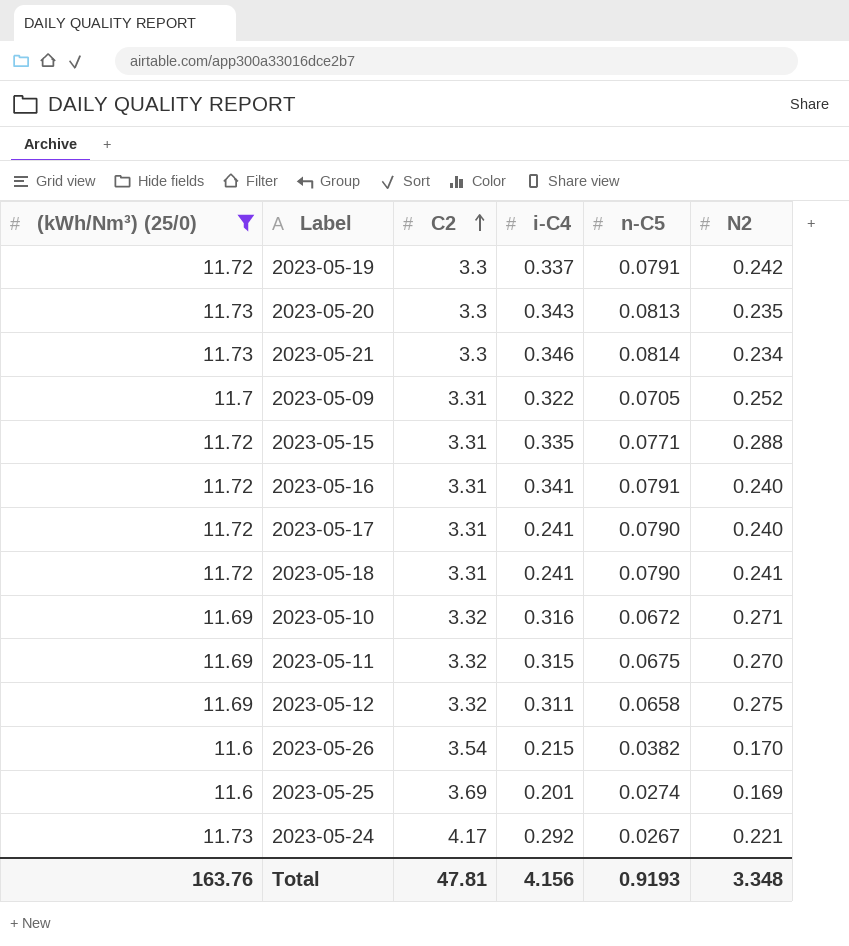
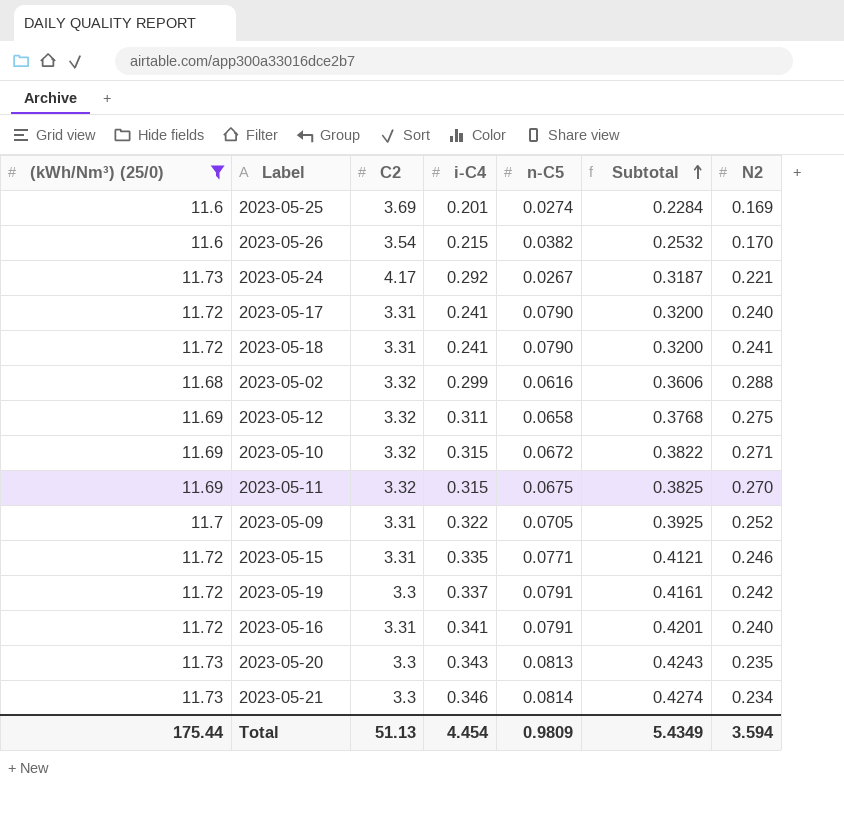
row order: C2 ascending -> Subtotal ascending
column Subtotal | formula: none -> [i-C4] + [n-C5]
row 2023-05-02: none -> 11.68 | 3.32 | 0.299 | 0.0616 | 0.3606 | 0.288
2023-05-10 | i-C4: 0.316 -> 0.315
2023-05-15 | N2: 0.288 -> 0.246
Total | (kWh/Nm³) (25/0): 163.76 -> 175.44
Total | C2: 47.81 -> 51.13
Total | i-C4: 4.156 -> 4.454
Total | n-C5: 0.9193 -> 0.9809
Total | N2: 3.348 -> 3.594

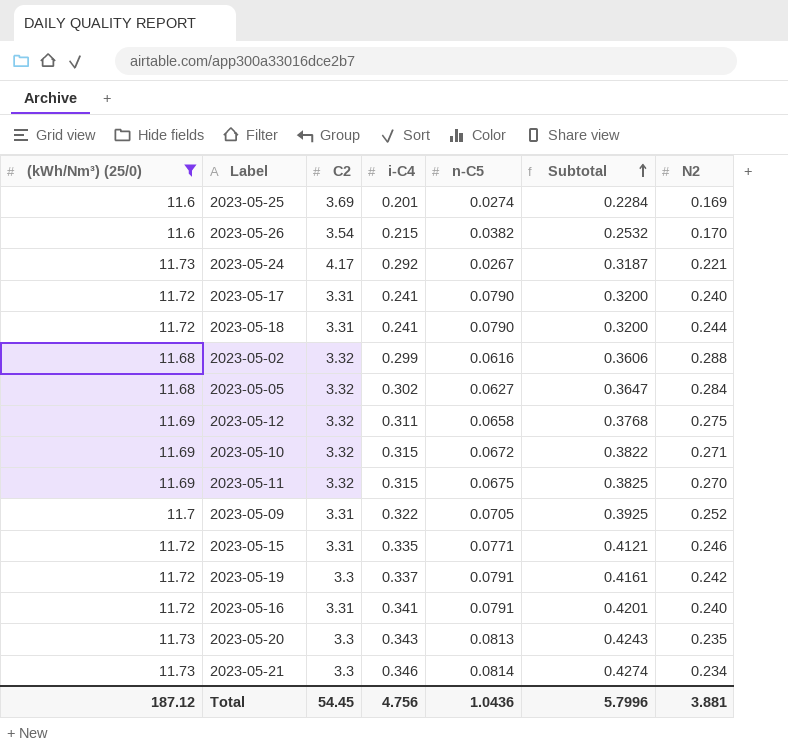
2023-05-18 | N2: 0.241 -> 0.244
row 2023-05-05: none -> 11.68 | 3.32 | 0.302 | 0.0627 | 0.3647 | 0.284
Total | (kWh/Nm³) (25/0): 175.44 -> 187.12
Total | C2: 51.13 -> 54.45
Total | i-C4: 4.454 -> 4.756
Total | n-C5: 0.9809 -> 1.0436
Total | Subtotal: 5.4349 -> 5.7996
Total | N2: 3.594 -> 3.881

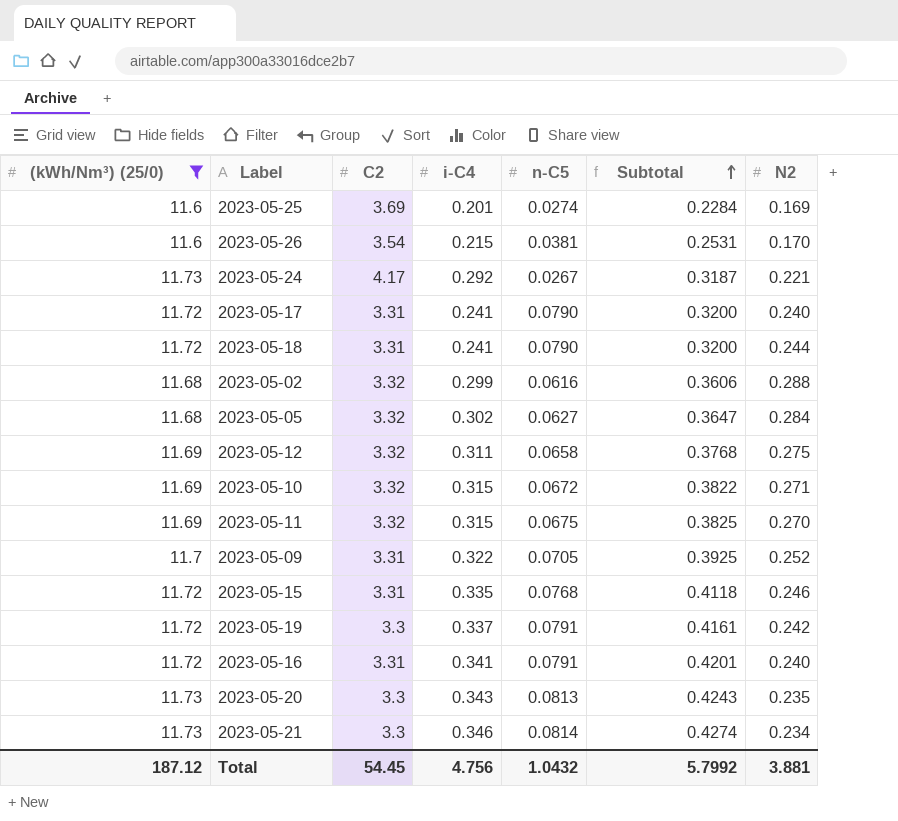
2023-05-26 | n-C5: 0.0382 -> 0.0381
2023-05-26 | Subtotal: 0.2532 -> 0.2531
2023-05-15 | n-C5: 0.0771 -> 0.0768
2023-05-15 | Subtotal: 0.4121 -> 0.4118
Total | n-C5: 1.0436 -> 1.0432
Total | Subtotal: 5.7996 -> 5.7992

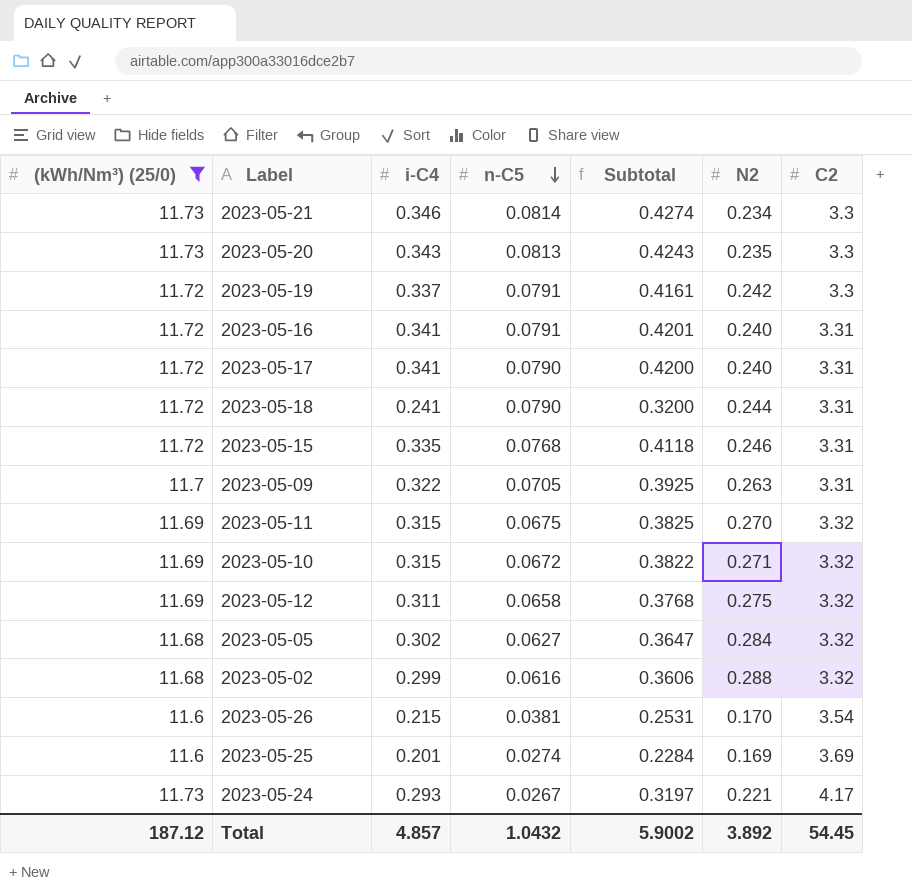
row order: Subtotal ascending -> n-C5 descending
column C2 | position: 3 -> 7
2023-05-17 | i-C4: 0.241 -> 0.341
2023-05-17 | Subtotal: 0.3200 -> 0.4200
2023-05-09 | N2: 0.252 -> 0.263
2023-05-24 | i-C4: 0.292 -> 0.293
2023-05-24 | Subtotal: 0.3187 -> 0.3197
Total | i-C4: 4.756 -> 4.857
Total | Subtotal: 5.7992 -> 5.9002
Total | N2: 3.881 -> 3.892

